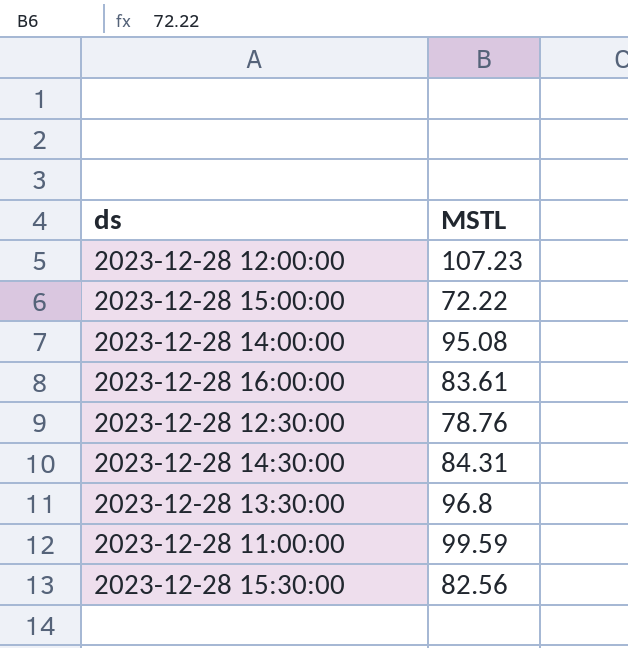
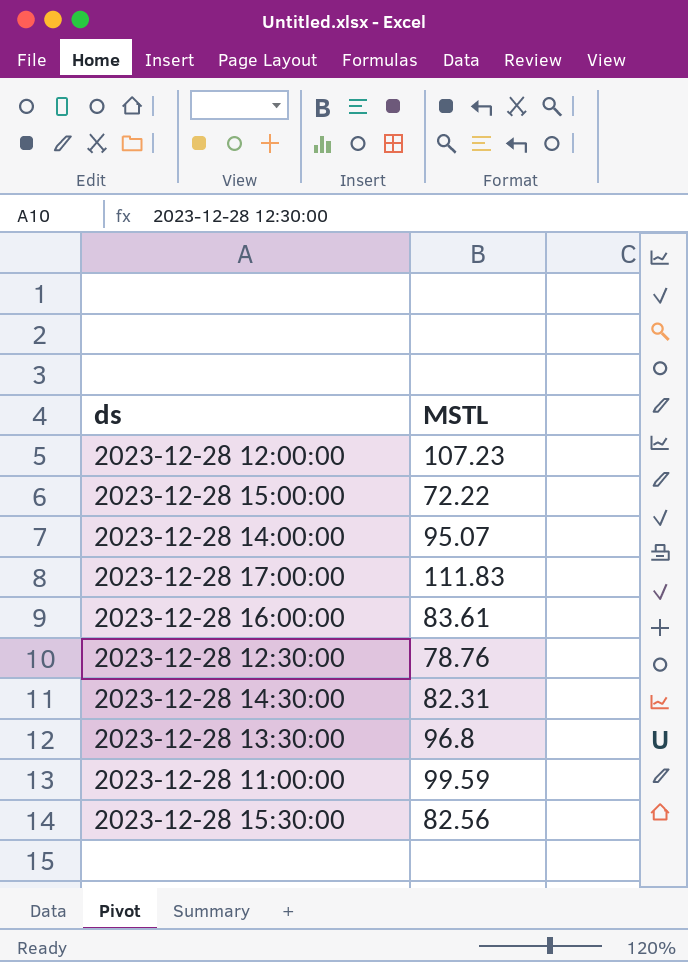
2023-12-28 14:00:00 | MSTL: 95.08 -> 95.07
row 2023-12-28 17:00:00: none -> 111.83
2023-12-28 14:30:00 | MSTL: 84.31 -> 82.31

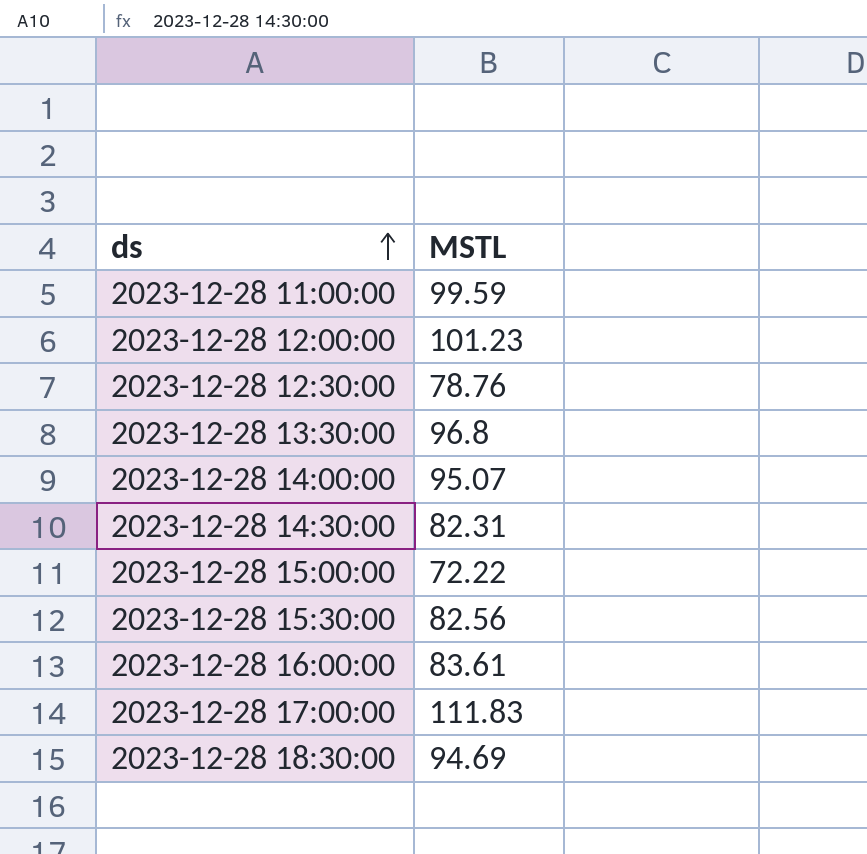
row order: none -> ds ascending
2023-12-28 12:00:00 | MSTL: 107.23 -> 101.23
row 2023-12-28 18:30:00: none -> 94.69

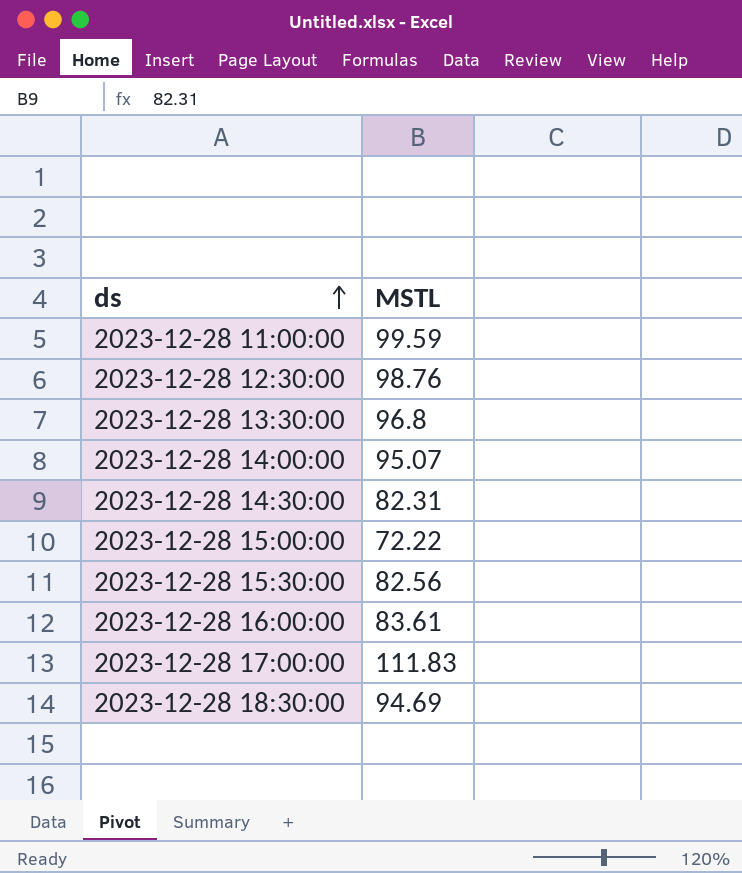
row 2023-12-28 12:00:00: 101.23 -> none
2023-12-28 12:30:00 | MSTL: 78.76 -> 98.76

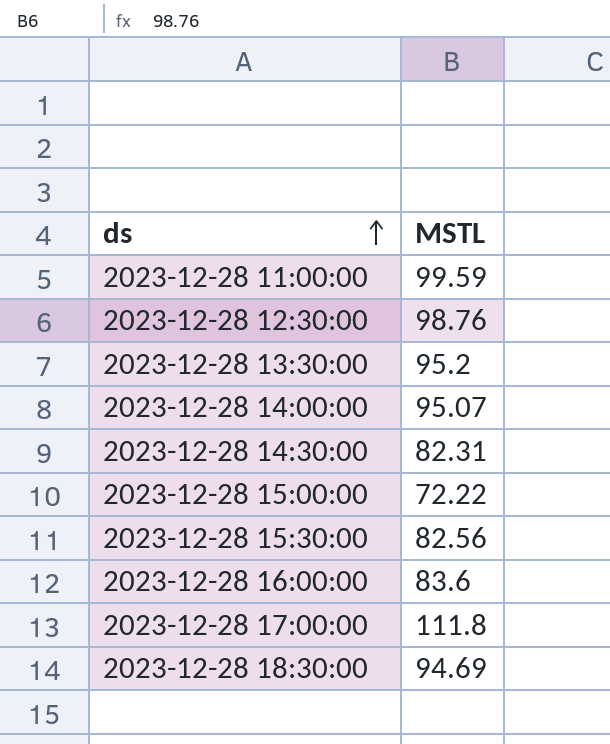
2023-12-28 13:30:00 | MSTL: 96.8 -> 95.2
2023-12-28 16:00:00 | MSTL: 83.61 -> 83.6
2023-12-28 17:00:00 | MSTL: 111.83 -> 111.8

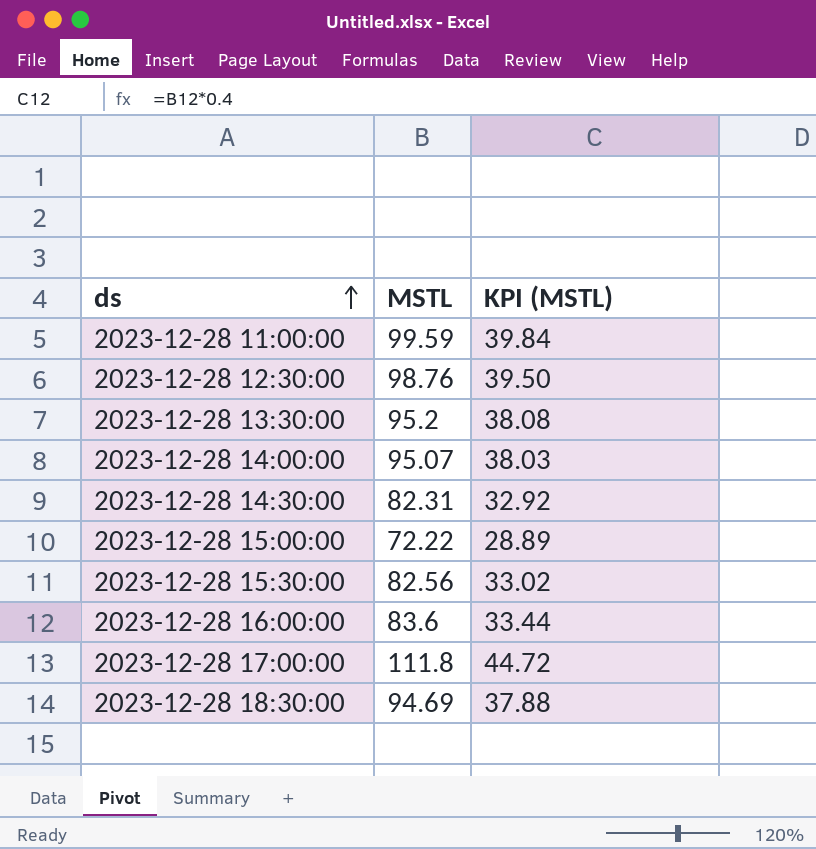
column KPI (MSTL) | formula: none -> [MSTL] * 0.4

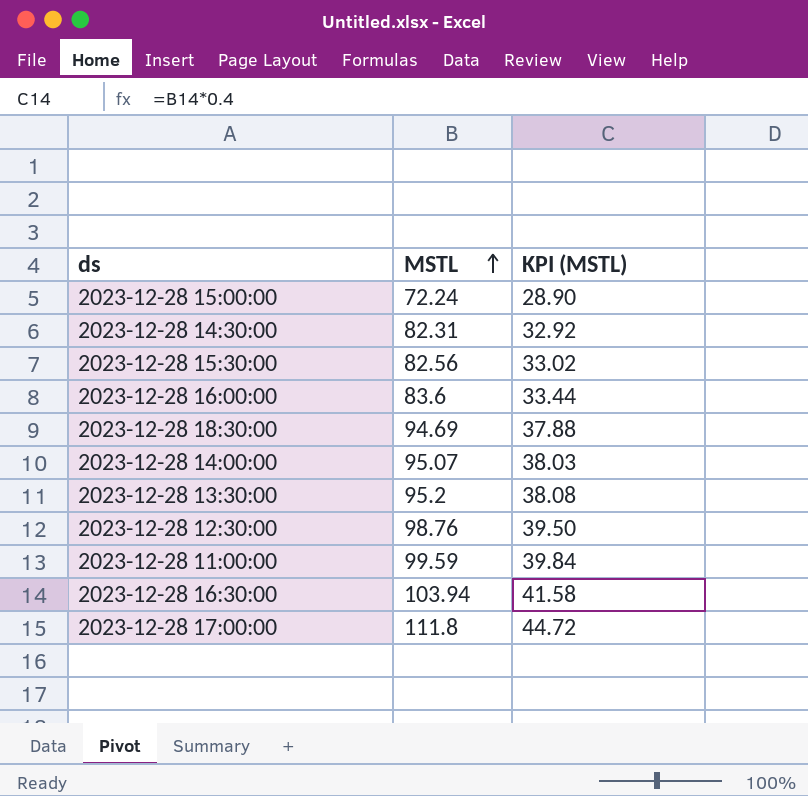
row order: ds ascending -> MSTL ascending
2023-12-28 15:00:00 | MSTL: 72.22 -> 72.24
2023-12-28 15:00:00 | KPI (MSTL): 28.89 -> 28.90
row 2023-12-28 16:30:00: none -> 103.94 | 41.58

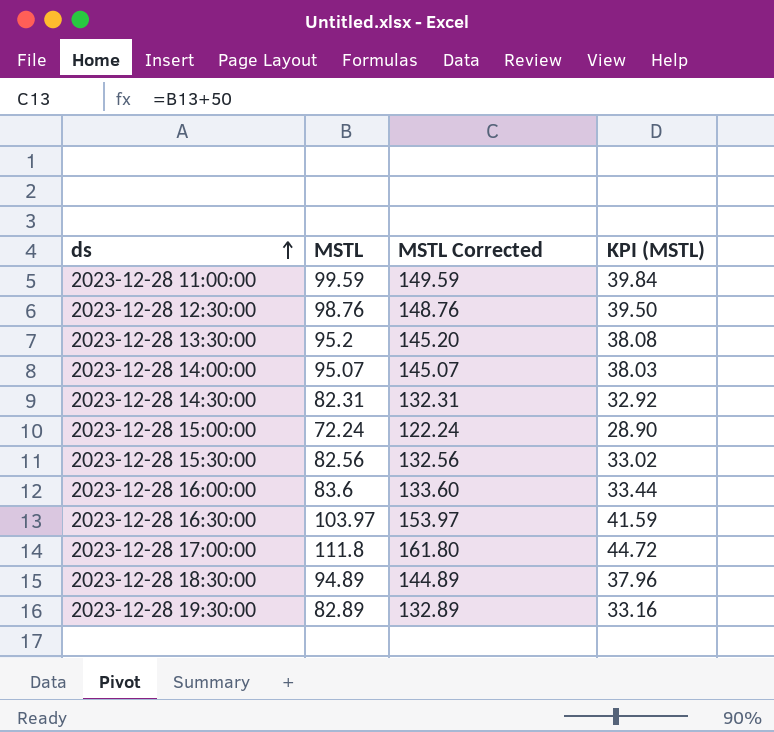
row order: MSTL ascending -> ds ascending
column MSTL Corrected | formula: none -> [MSTL] + 50
2023-12-28 16:30:00 | MSTL: 103.94 -> 103.97
2023-12-28 16:30:00 | KPI (MSTL): 41.58 -> 41.59
2023-12-28 18:30:00 | MSTL: 94.69 -> 94.89
2023-12-28 18:30:00 | KPI (MSTL): 37.88 -> 37.96
row 2023-12-28 19:30:00: none -> 82.89 | 132.89 | 33.16

